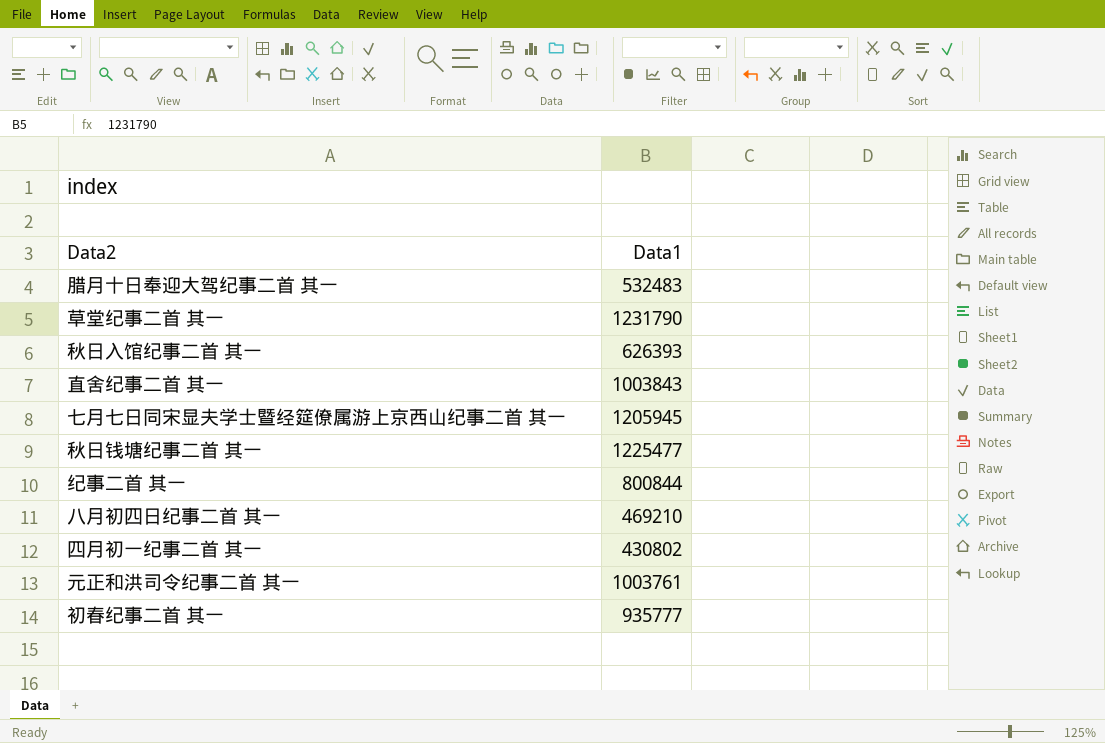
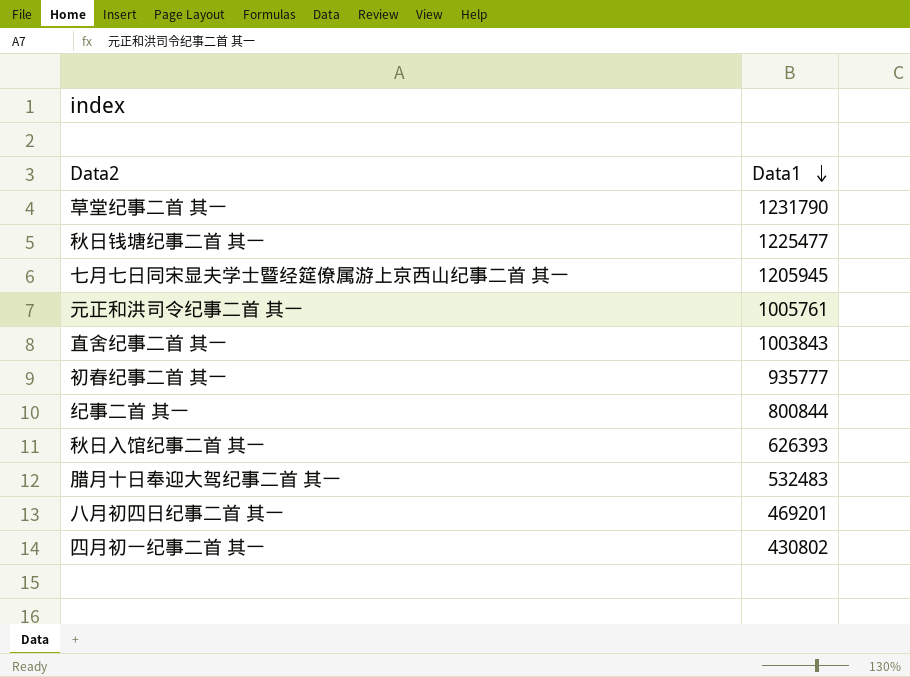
row order: none -> Data1 descending
元正和洪司令纪事二首 其一 | Data1: 1003761 -> 1005761
八月初四日纪事二首 其一 | Data1: 469210 -> 469201

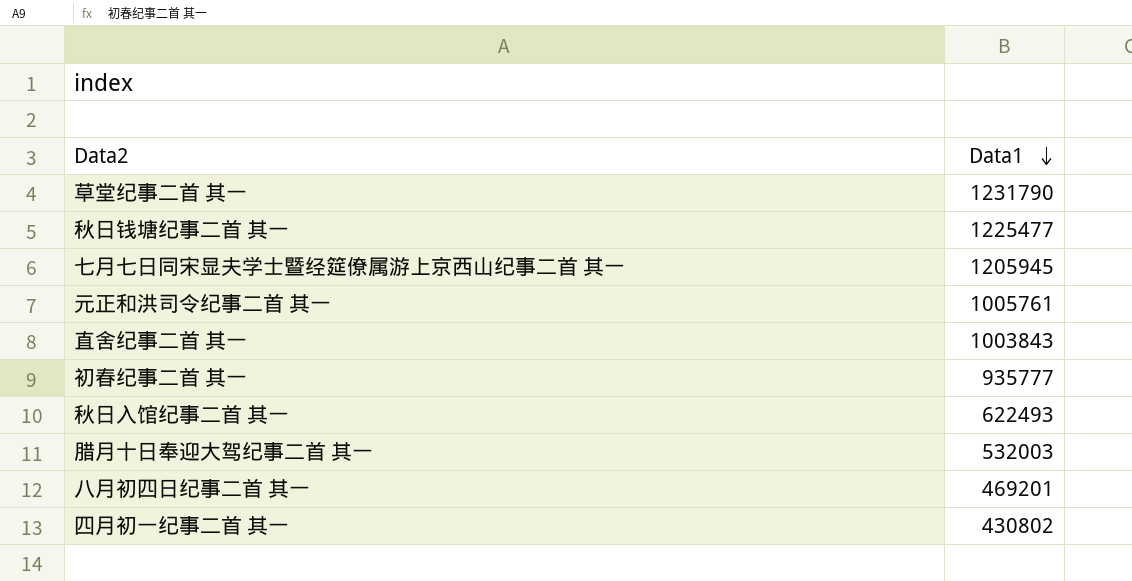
row 纪事二首 其一: 800844 -> none
秋日入馆纪事二首 其一 | Data1: 626393 -> 622493
腊月十日奉迎大驾纪事二首 其一 | Data1: 532483 -> 532003

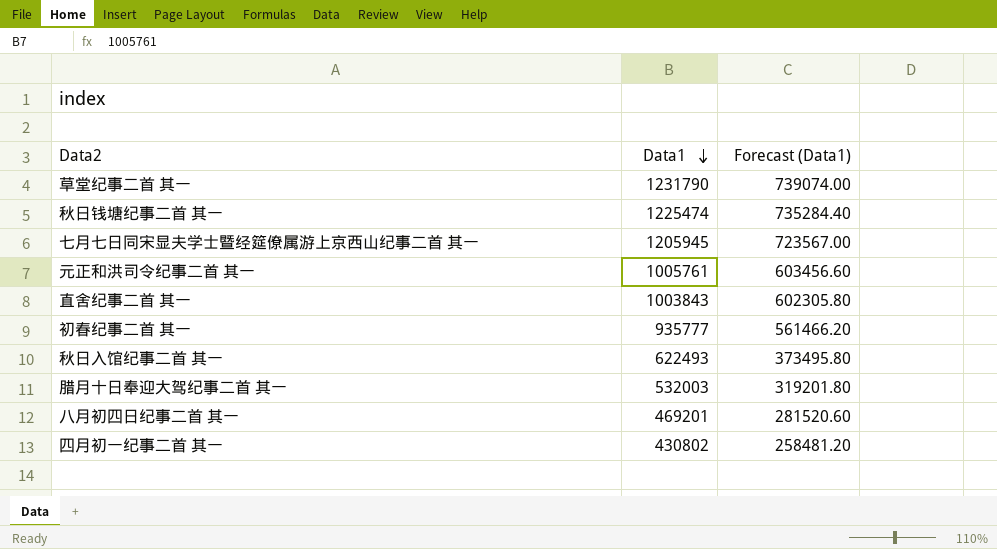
column Forecast (Data1) | formula: none -> [Data1] * 0.6
秋日钱塘纪事二首 其一 | Data1: 1225477 -> 1225474

